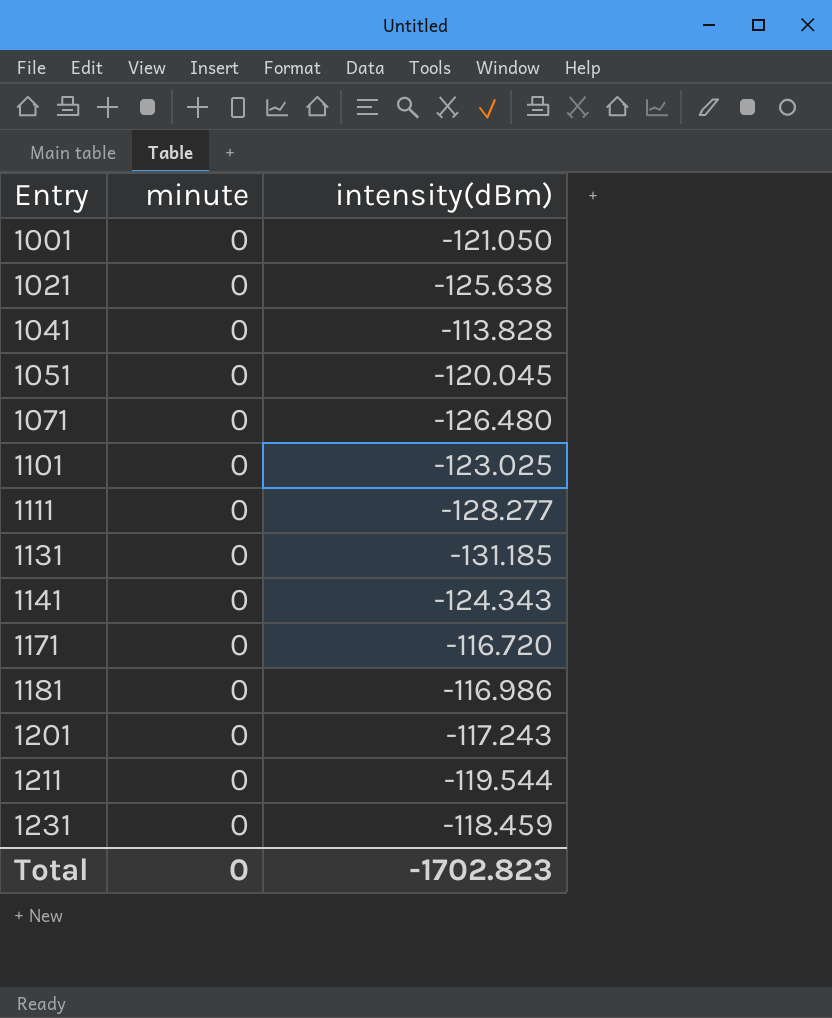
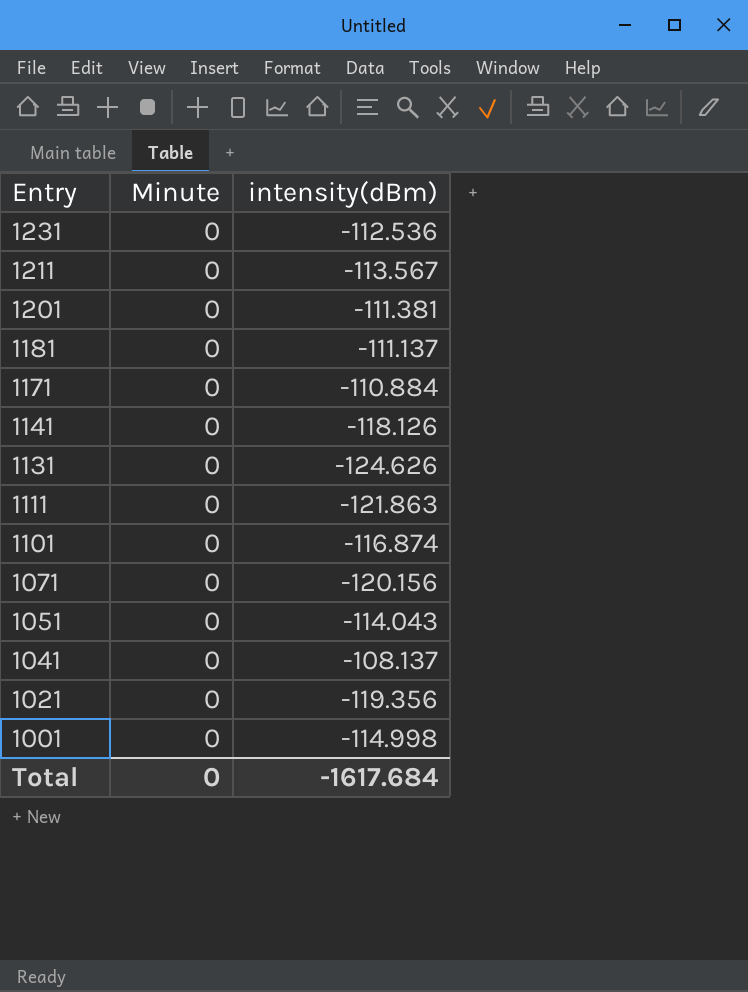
row order: Entry ascending -> Entry descending
column name: minute -> Minute
1231 | intensity(dBm): -118.459 -> -112.536
1211 | intensity(dBm): -119.544 -> -113.567
1201 | intensity(dBm): -117.243 -> -111.381
1181 | intensity(dBm): -116.986 -> -111.137
1171 | intensity(dBm): -116.720 -> -110.884
1141 | intensity(dBm): -124.343 -> -118.126
1131 | intensity(dBm): -131.185 -> -124.626
1111 | intensity(dBm): -128.277 -> -121.863
1101 | intensity(dBm): -123.025 -> -116.874
1071 | intensity(dBm): -126.480 -> -120.156
1051 | intensity(dBm): -120.045 -> -114.043
1041 | intensity(dBm): -113.828 -> -108.137
1021 | intensity(dBm): -125.638 -> -119.356
1001 | intensity(dBm): -121.050 -> -114.998
Total | intensity(dBm): -1702.823 -> -1617.684

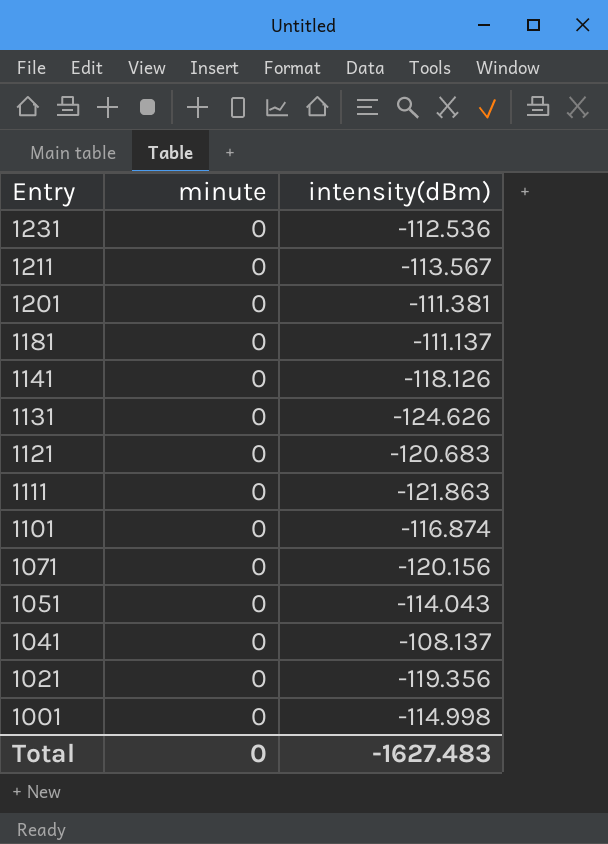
column name: Minute -> minute
row 1171: 0 | -110.884 -> none
row 1121: none -> 0 | -120.683
Total | intensity(dBm): -1617.684 -> -1627.483

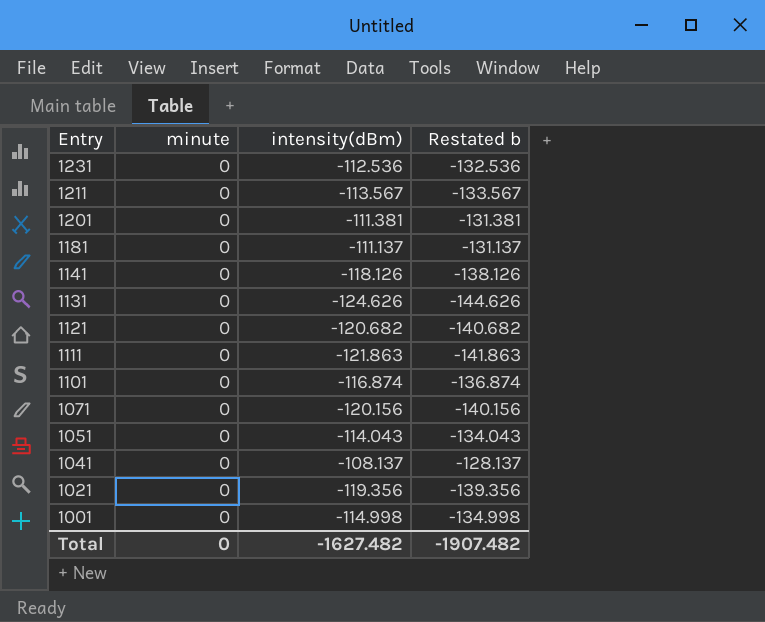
column Restated b | formula: none -> [intensity(dBm)] - 20
1121 | intensity(dBm): -120.683 -> -120.682
Total | intensity(dBm): -1627.483 -> -1627.482

